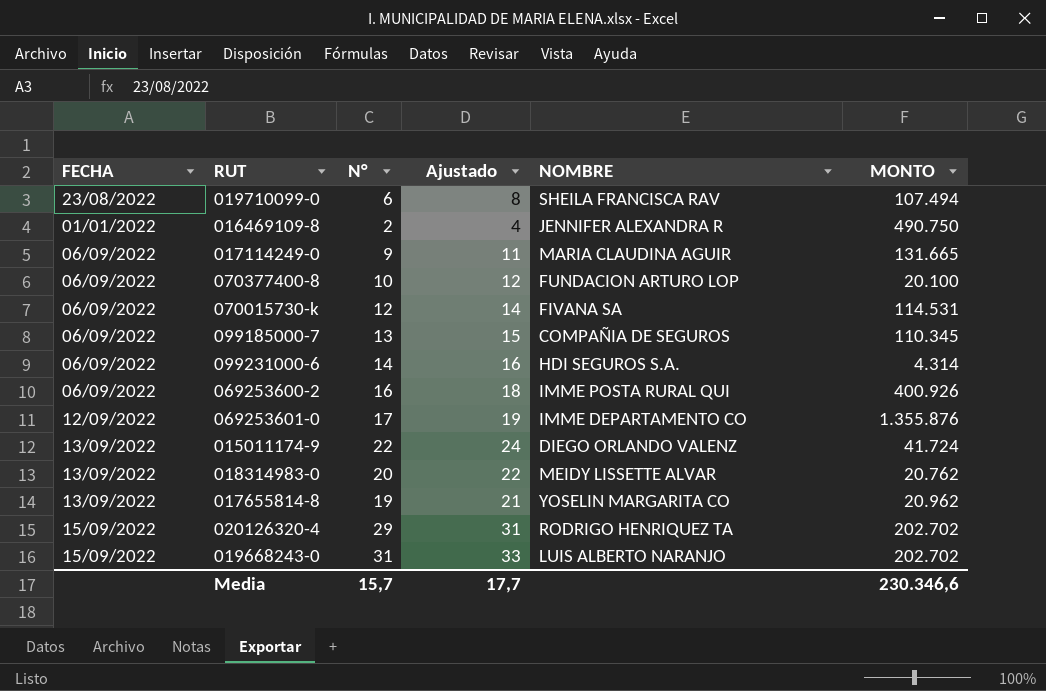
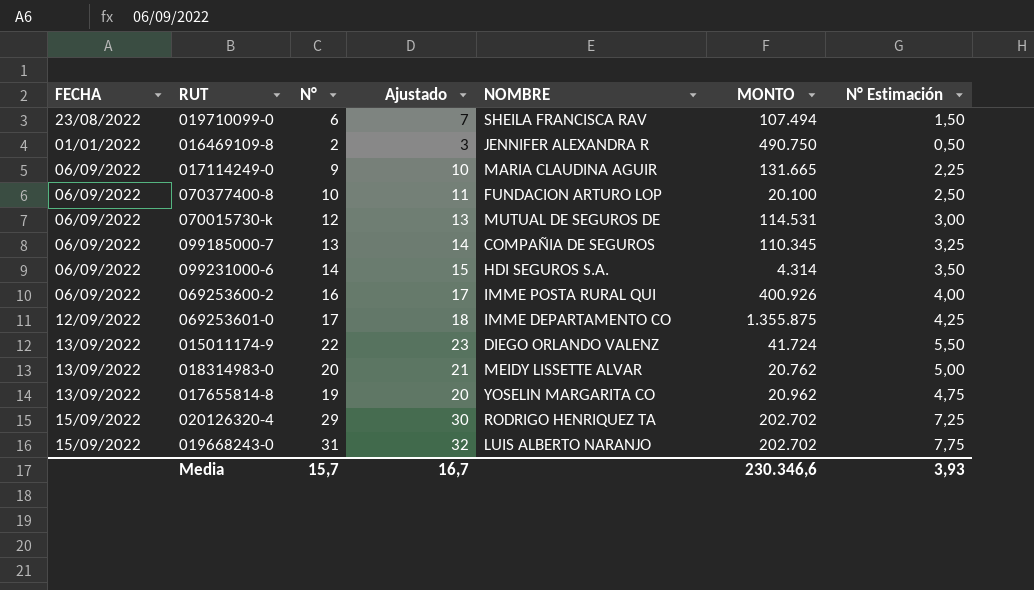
column Ajustado | formula: [N°] + 2 -> [N°] + 1
column N° Estimación | formula: none -> [N°] * 0,25
070015730-k | NOMBRE: FIVANA SA -> MUTUAL DE SEGUROS DE
069253601-0 | MONTO: 1.355.876 -> 1.355.875
Media | Ajustado: 17,7 -> 16,7

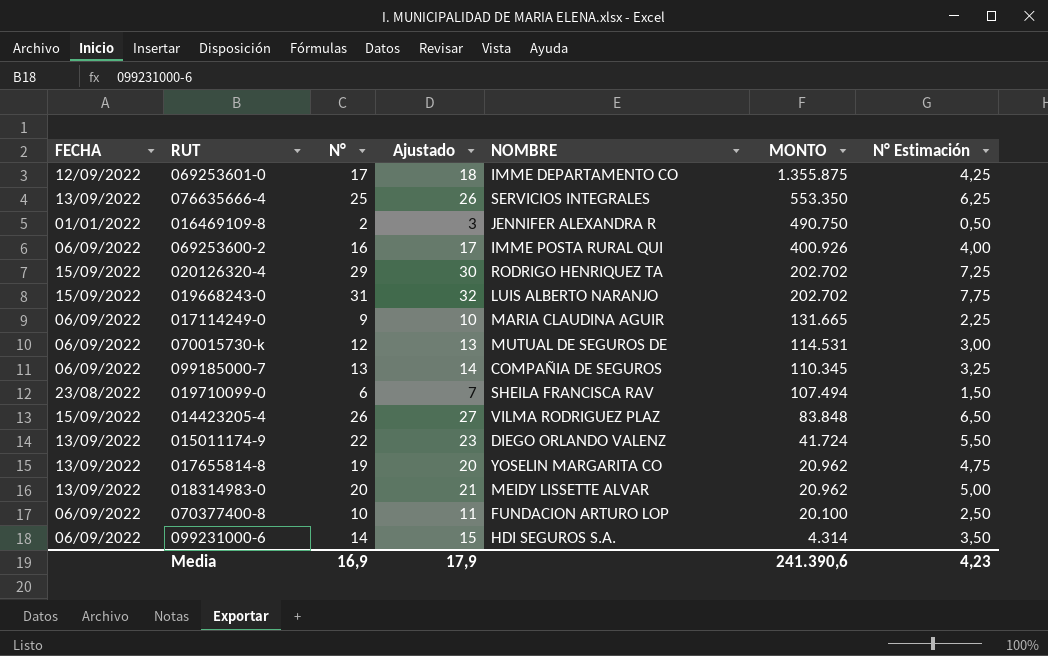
row order: none -> MONTO descending
row 076635666-4: none -> 13/09/2022 | 25 | 26 | SERVICIOS INTEGRALES | 553.350 | 6,25
row 014423205-4: none -> 15/09/2022 | 26 | 27 | VILMA RODRIGUEZ PLAZ | 83.848 | 6,50
018314983-0 | MONTO: 20.762 -> 20.962
Media | N°: 15,7 -> 16,9
Media | Ajustado: 16,7 -> 17,9
Media | MONTO: 230.346,6 -> 241.390,6
Media | N° Estimación: 3,93 -> 4,23

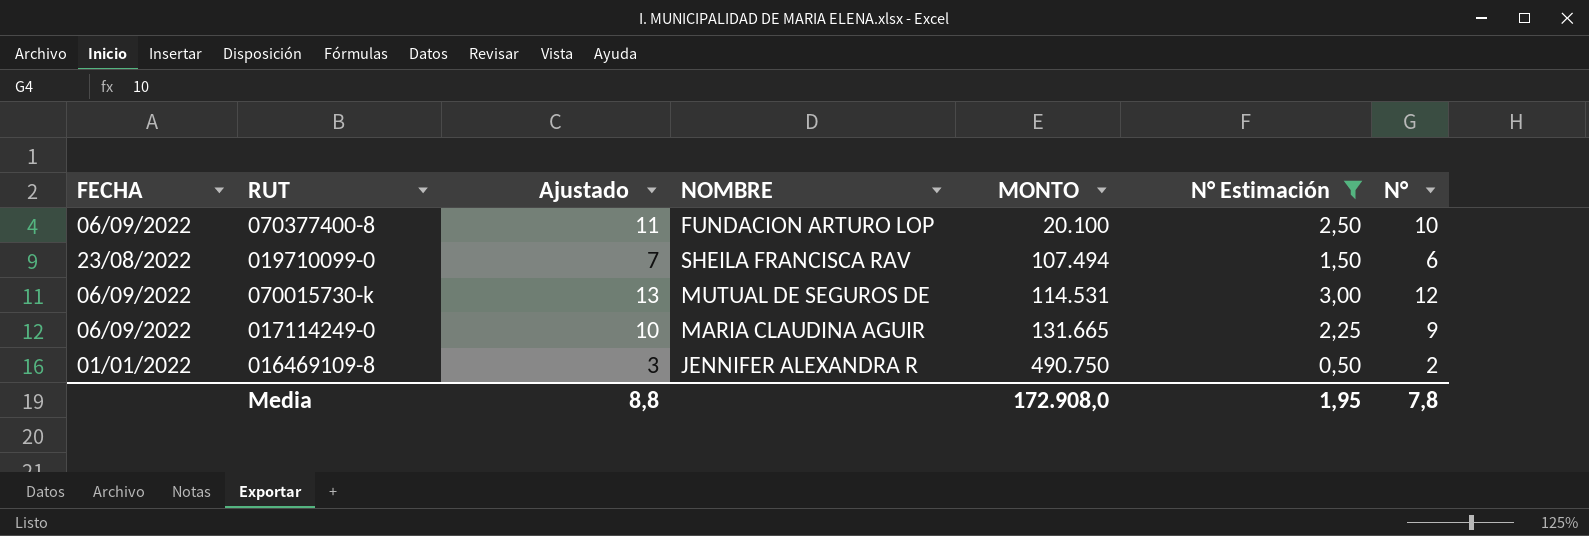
filter: none -> N° Estimación <= 3,00
row order: MONTO descending -> MONTO ascending
column N° | position: 3 -> 7
Media | Ajustado: 17,9 -> 8,8
Media | MONTO: 241.390,6 -> 172.908,0
Media | N° Estimación: 4,23 -> 1,95
Media | N°: 16,9 -> 7,8

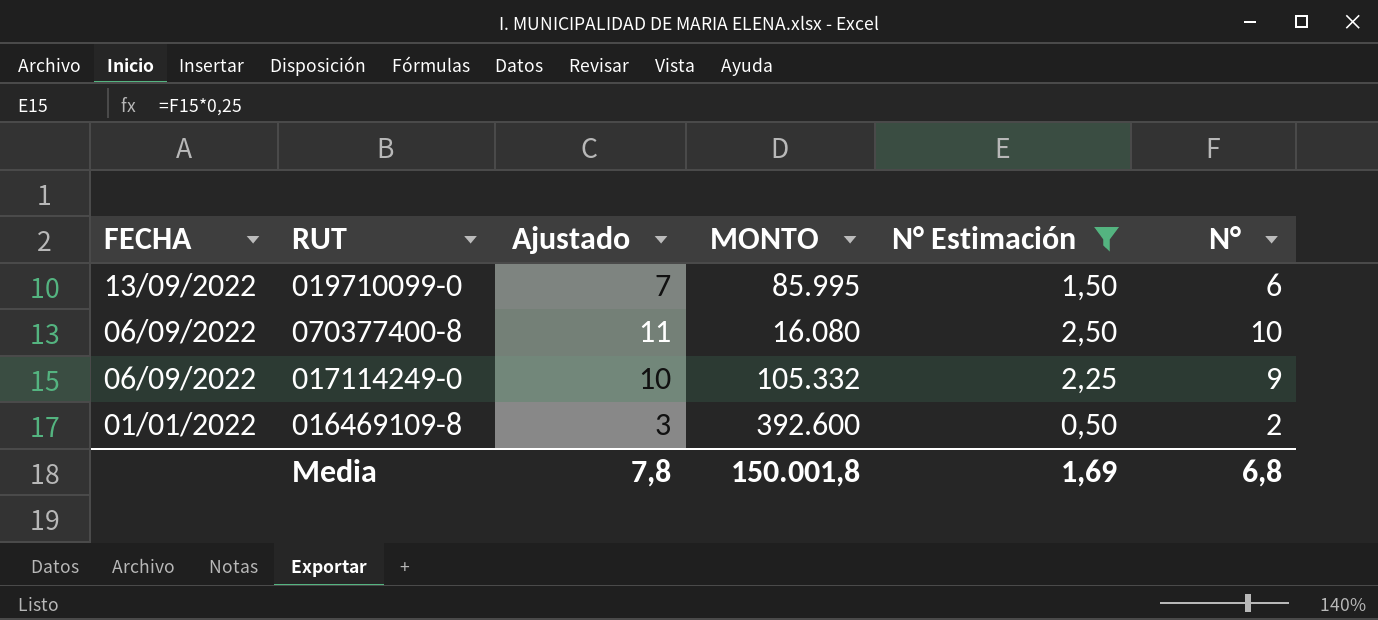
row order: MONTO ascending -> FECHA descending
column NOMBRE | position: 4 -> none
row 070015730-k: 06/09/2022 | 13 | MUTUAL DE SEGUROS DE | 114.531 | 3,00 | 12 -> none
019710099-0 | FECHA: 23/08/2022 -> 13/09/2022
019710099-0 | MONTO: 107.494 -> 85.995
070377400-8 | MONTO: 20.100 -> 16.080
017114249-0 | MONTO: 131.665 -> 105.332
016469109-8 | MONTO: 490.750 -> 392.600
Media | Ajustado: 8,8 -> 7,8
Media | MONTO: 172.908,0 -> 150.001,8
Media | N° Estimación: 1,95 -> 1,69
Media | N°: 7,8 -> 6,8

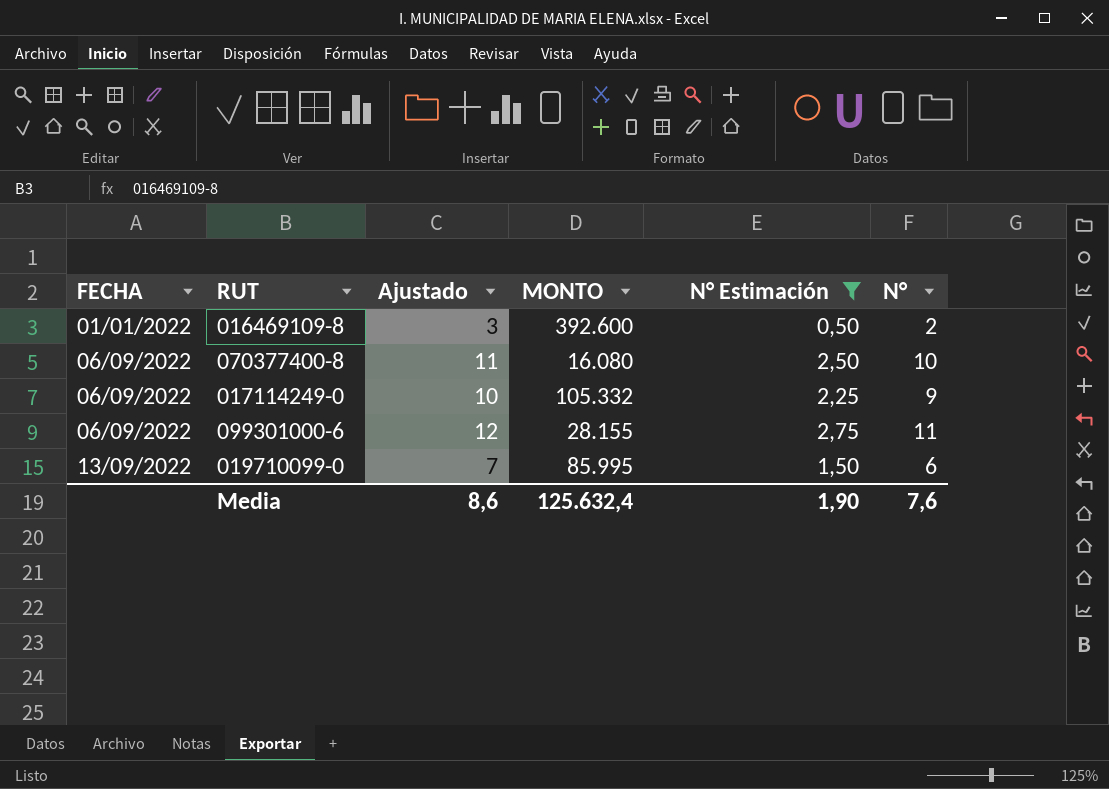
row order: FECHA descending -> FECHA ascending
row 099301000-6: none -> 06/09/2022 | 12 | 28.155 | 2,75 | 11
Media | Ajustado: 7,8 -> 8,6
Media | MONTO: 150.001,8 -> 125.632,4
Media | N° Estimación: 1,69 -> 1,90
Media | N°: 6,8 -> 7,6

